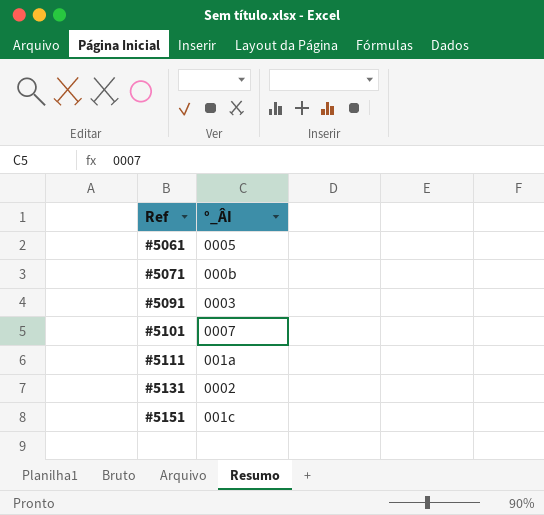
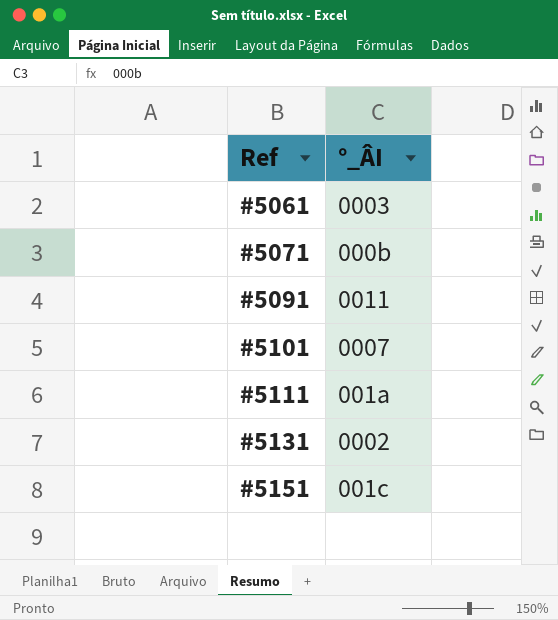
#5061 | °_ÂI: 0005 -> 0003
#5091 | °_ÂI: 0003 -> 0011

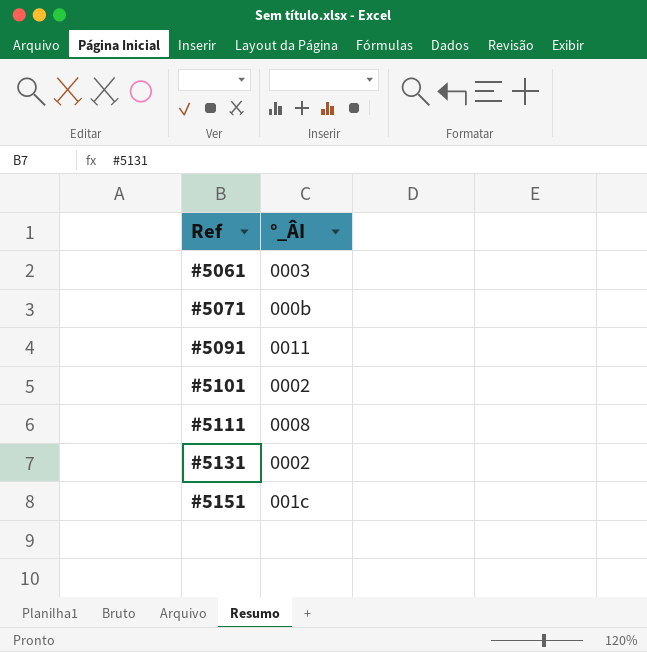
#5101 | °_ÂI: 0007 -> 0002
#5111 | °_ÂI: 001a -> 0008

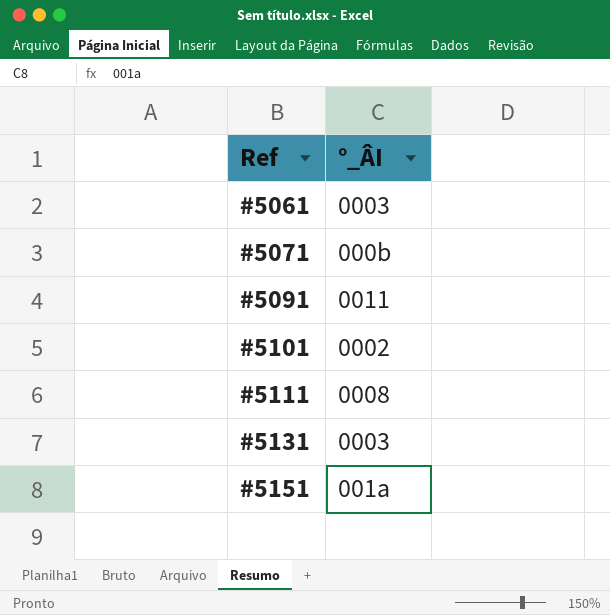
#5131 | °_ÂI: 0002 -> 0003
#5151 | °_ÂI: 001c -> 001a

